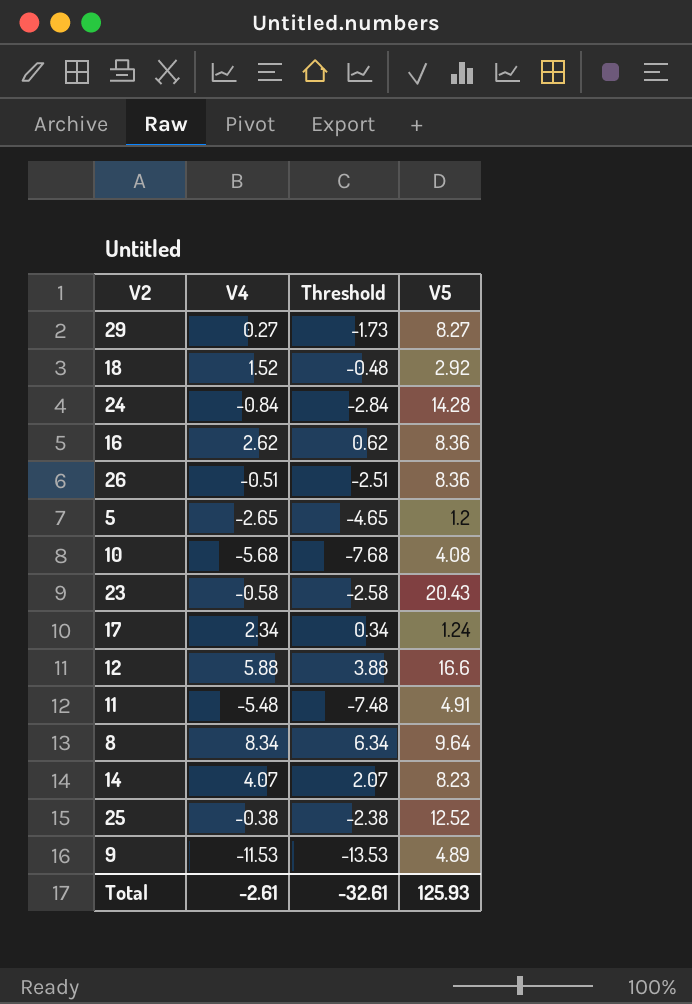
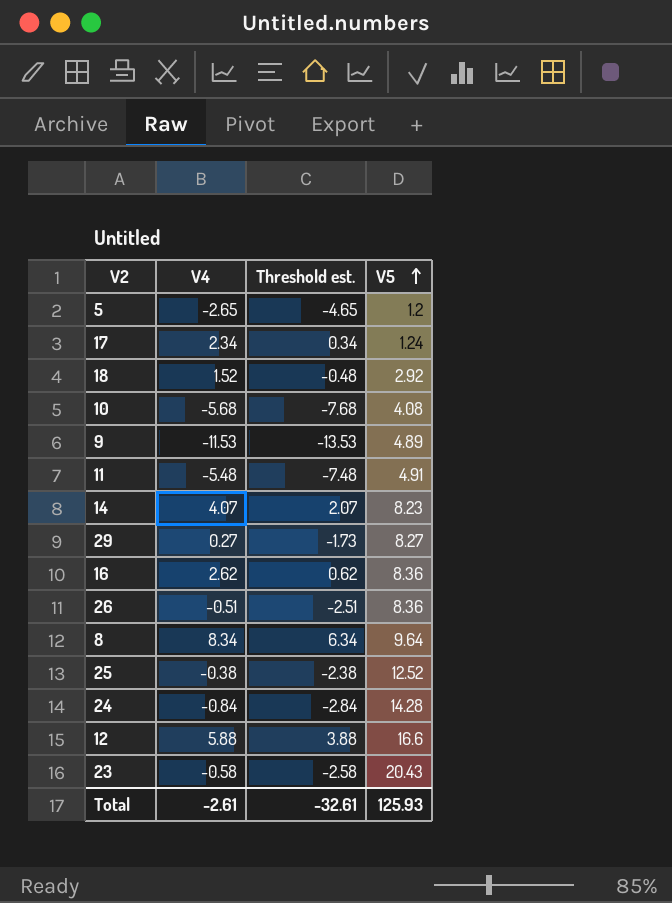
row order: none -> V5 ascending
column name: Threshold -> Threshold est.

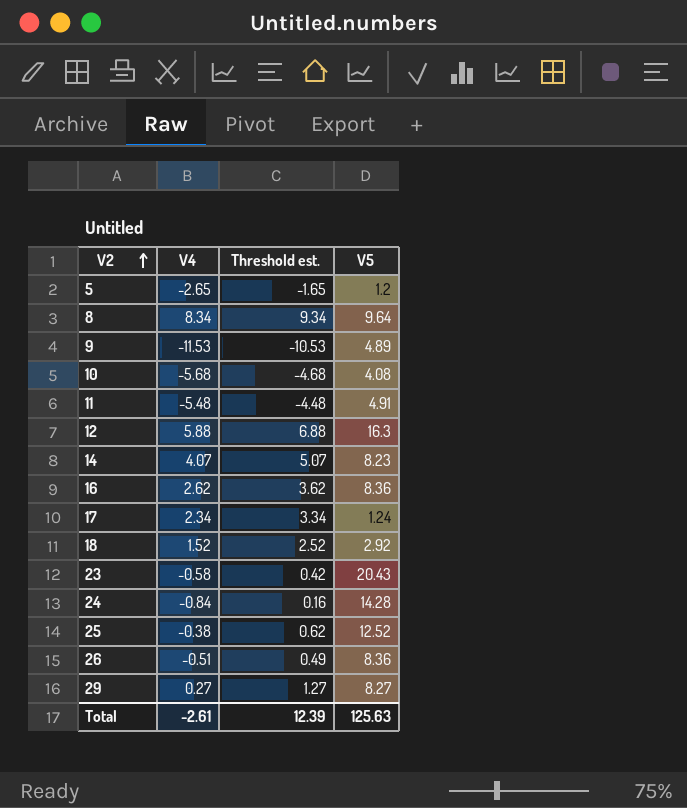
row order: V5 ascending -> V2 ascending
column Threshold est. | formula: [V4] - 2 -> [V4] + 1
12 | V5: 16.6 -> 16.3
Total | Threshold est.: -32.61 -> 12.39
Total | V5: 125.93 -> 125.63

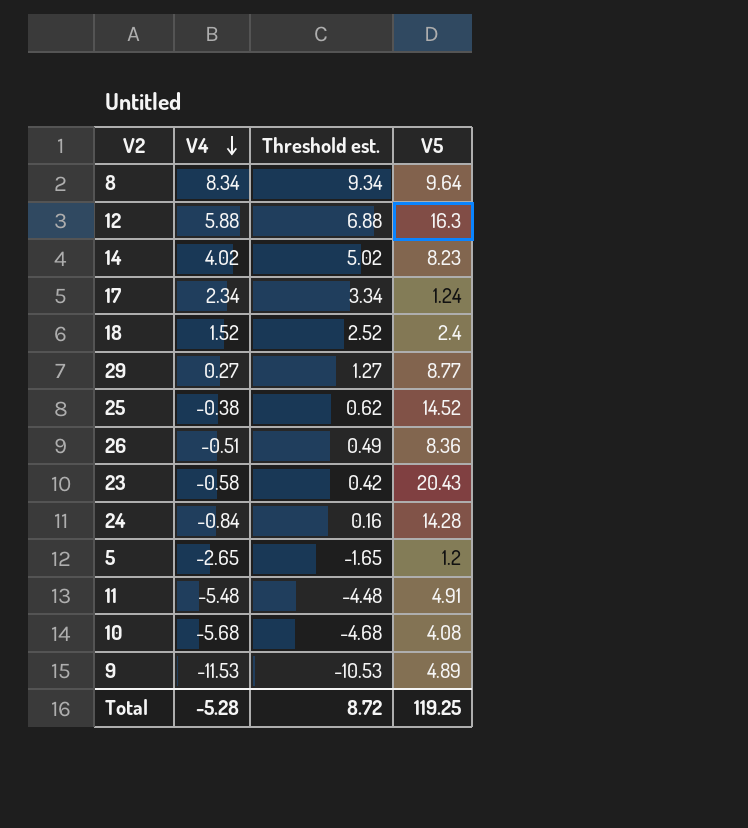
row order: V2 ascending -> V4 descending
row 16: 2.62 | 3.62 | 8.36 -> none
14 | V4: 4.07 -> 4.02
14 | Threshold est.: 5.07 -> 5.02
18 | V5: 2.92 -> 2.4
29 | V5: 8.27 -> 8.77
25 | V5: 12.52 -> 14.52
Total | V4: -2.61 -> -5.28
Total | Threshold est.: 12.39 -> 8.72
Total | V5: 125.63 -> 119.25

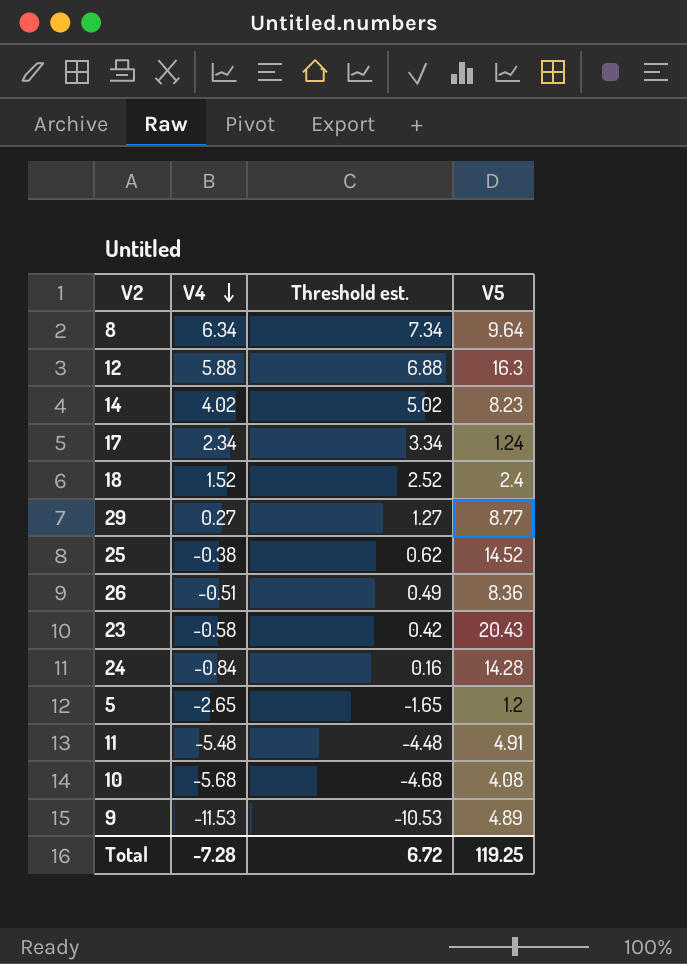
8 | V4: 8.34 -> 6.34
8 | Threshold est.: 9.34 -> 7.34
Total | V4: -5.28 -> -7.28
Total | Threshold est.: 8.72 -> 6.72

